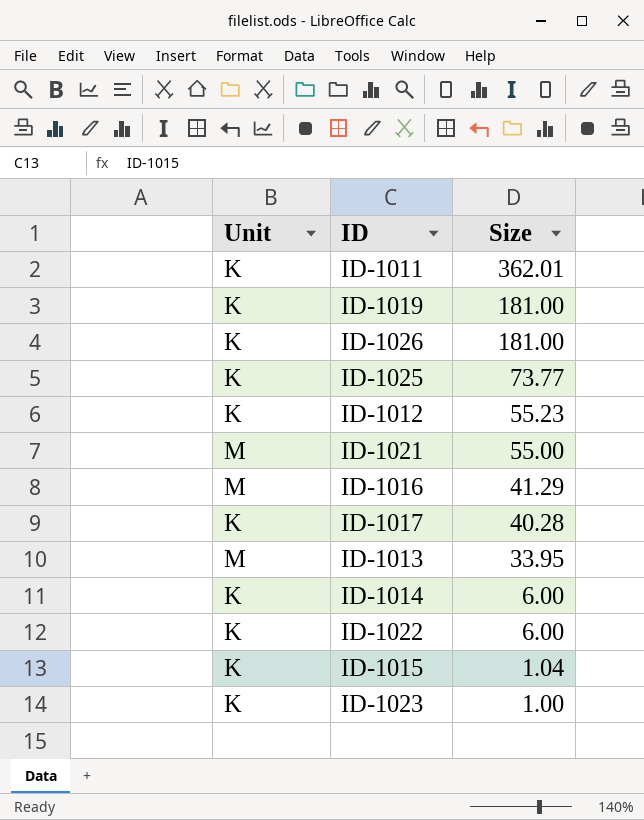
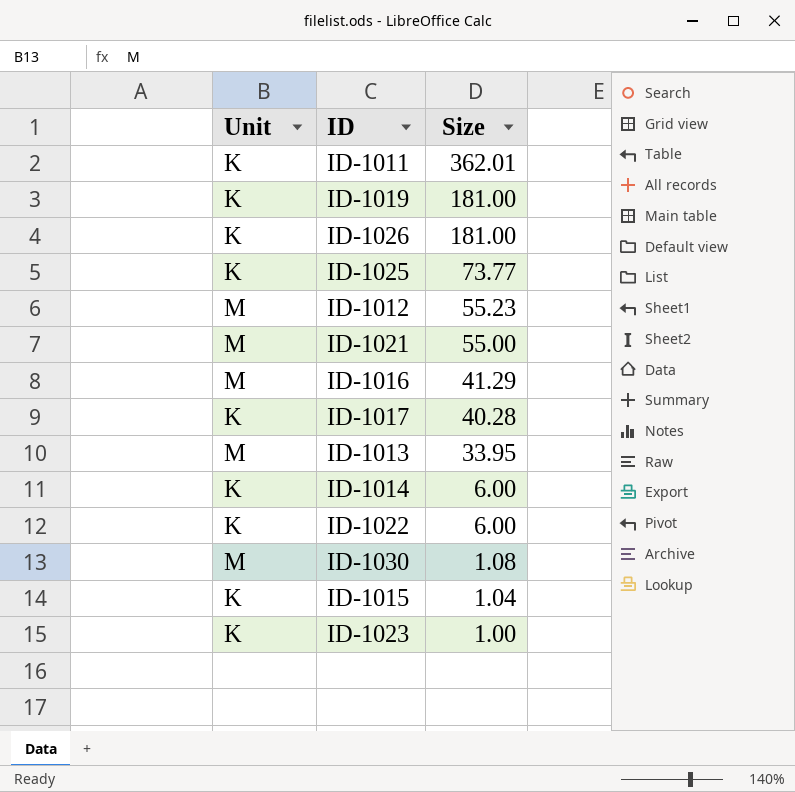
ID-1012 | Unit: K -> M
row ID-1030: none -> M | 1.08

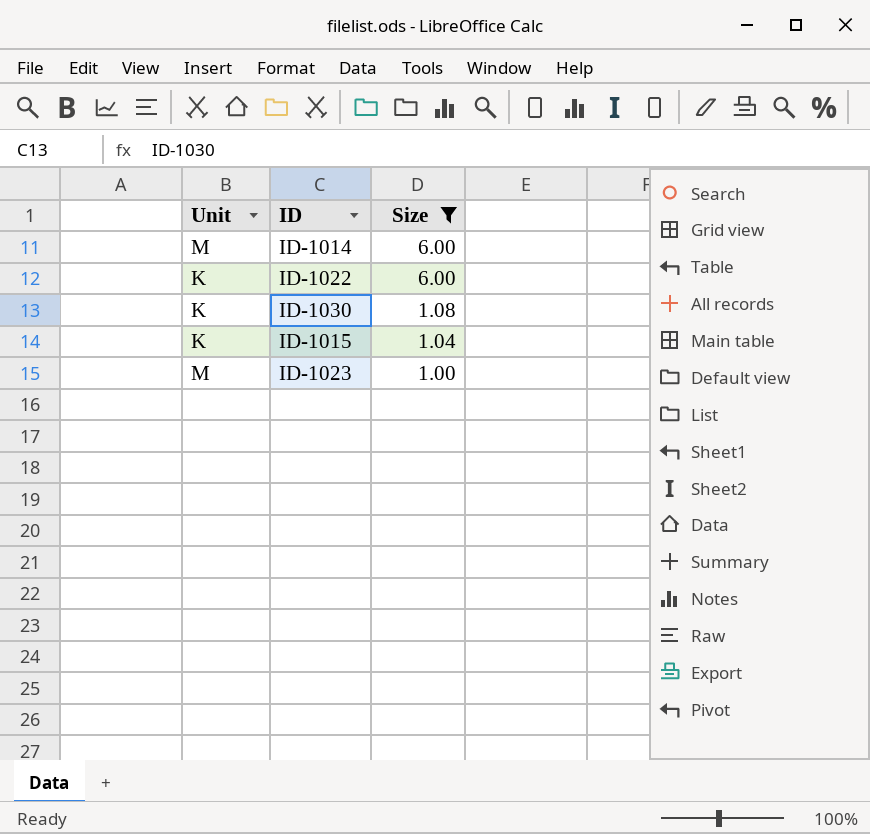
filter: none -> Size <= 6.00
ID-1014 | Unit: K -> M
ID-1030 | Unit: M -> K
ID-1023 | Unit: K -> M

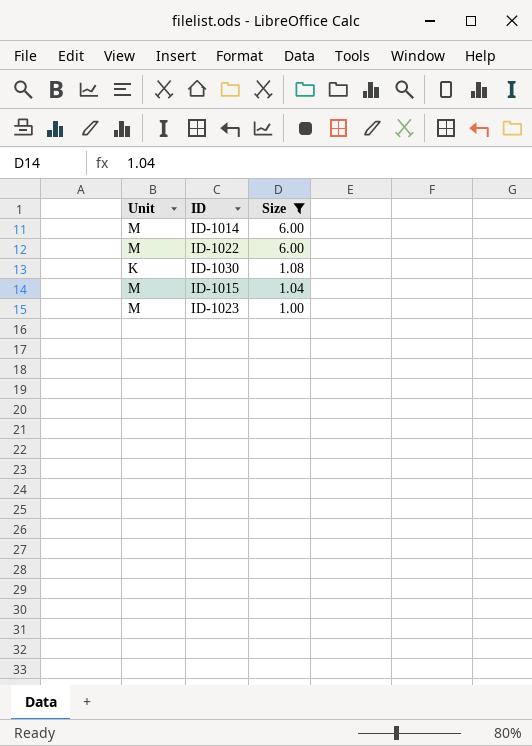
ID-1022 | Unit: K -> M
ID-1015 | Unit: K -> M

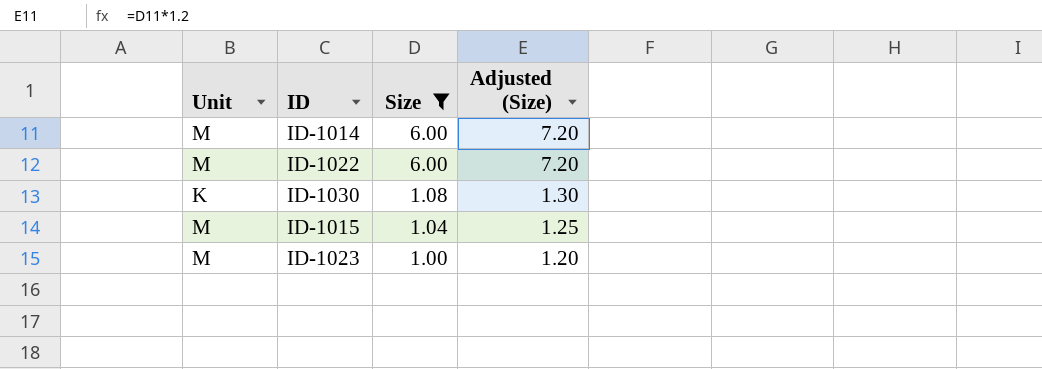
column Adjusted (Size) | formula: none -> [Size] * 1.2

